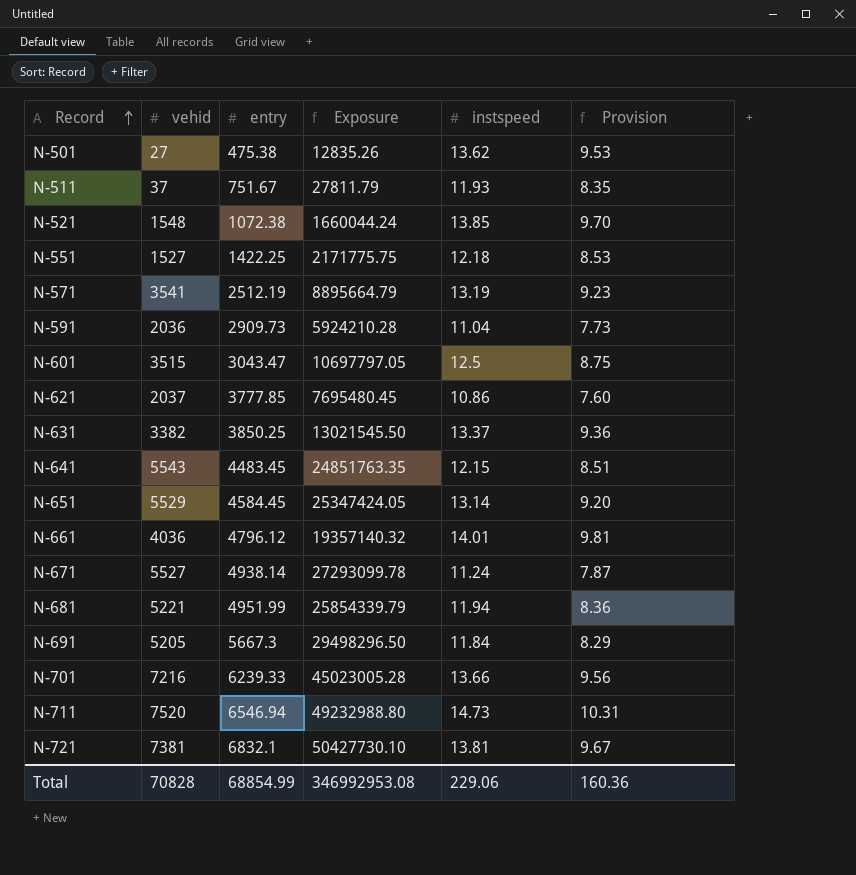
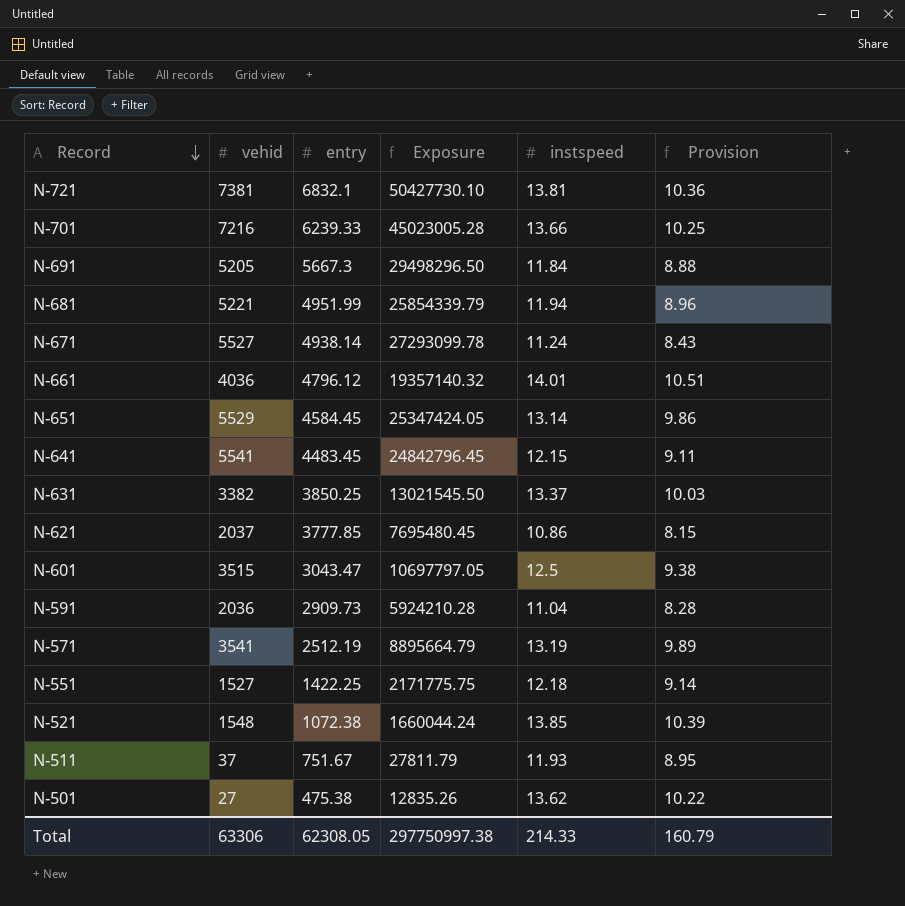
row order: Record ascending -> Record descending
column Provision | formula: [instspeed] * 0.7 -> [instspeed] * 0.75
row N-711: 7520 | 6546.94 | 49232988.80 | 14.73 | 10.31 -> none
N-641 | vehid: 5543 -> 5541
N-641 | Exposure: 24851763.35 -> 24842796.45
Total | vehid: 70828 -> 63306
Total | entry: 68854.99 -> 62308.05
Total | Exposure: 346992953.08 -> 297750997.38
Total | instspeed: 229.06 -> 214.33
Total | Provision: 160.36 -> 160.79

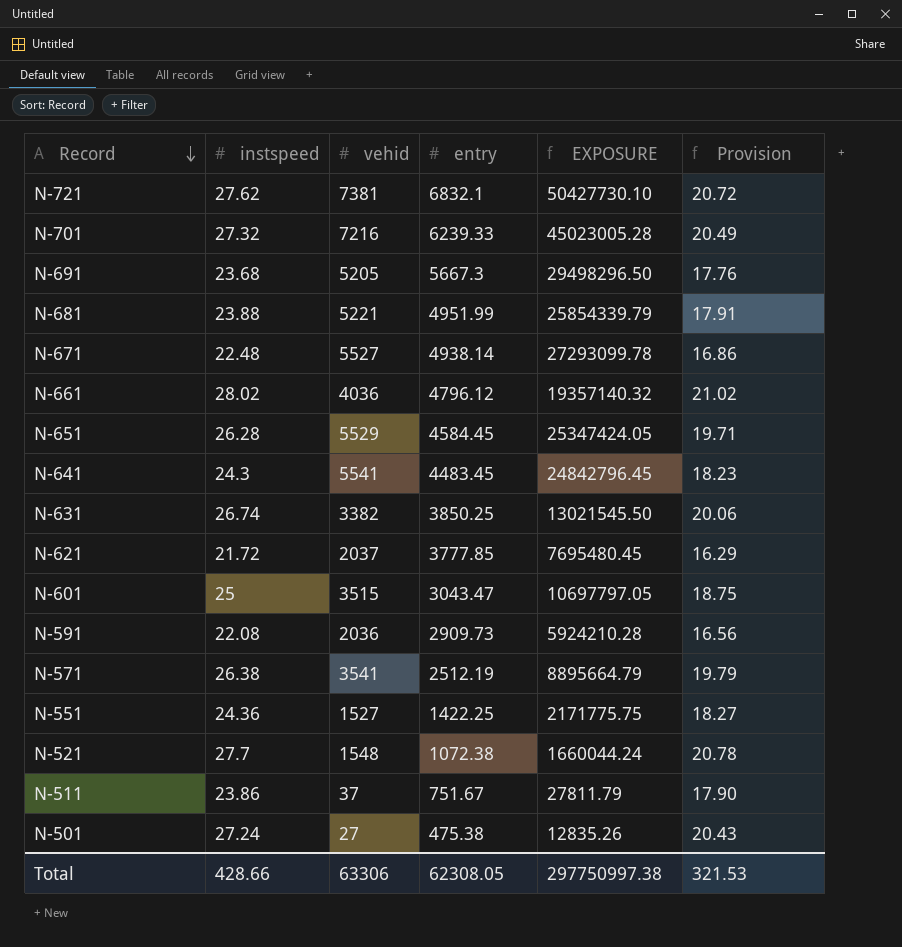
column instspeed | position: 5 -> 2
column name: Exposure -> EXPOSURE
N-721 | instspeed: 13.81 -> 27.62
N-721 | Provision: 10.36 -> 20.72
N-701 | instspeed: 13.66 -> 27.32
N-701 | Provision: 10.25 -> 20.49
N-691 | instspeed: 11.84 -> 23.68
N-691 | Provision: 8.88 -> 17.76
N-681 | instspeed: 11.94 -> 23.88
N-681 | Provision: 8.96 -> 17.91
N-671 | instspeed: 11.24 -> 22.48
N-671 | Provision: 8.43 -> 16.86
N-661 | instspeed: 14.01 -> 28.02
N-661 | Provision: 10.51 -> 21.02
N-651 | instspeed: 13.14 -> 26.28
N-651 | Provision: 9.86 -> 19.71
N-641 | instspeed: 12.15 -> 24.3
N-641 | Provision: 9.11 -> 18.23
N-631 | instspeed: 13.37 -> 26.74
N-631 | Provision: 10.03 -> 20.06
N-621 | instspeed: 10.86 -> 21.72
N-621 | Provision: 8.15 -> 16.29
N-601 | instspeed: 12.5 -> 25
N-601 | Provision: 9.38 -> 18.75
N-591 | instspeed: 11.04 -> 22.08
N-591 | Provision: 8.28 -> 16.56
N-571 | instspeed: 13.19 -> 26.38
N-571 | Provision: 9.89 -> 19.79
N-551 | instspeed: 12.18 -> 24.36
N-551 | Provision: 9.14 -> 18.27
N-521 | instspeed: 13.85 -> 27.7
N-521 | Provision: 10.39 -> 20.78
N-511 | instspeed: 11.93 -> 23.86
N-511 | Provision: 8.95 -> 17.90
N-501 | instspeed: 13.62 -> 27.24
N-501 | Provision: 10.22 -> 20.43
Total | instspeed: 214.33 -> 428.66
Total | Provision: 160.79 -> 321.53

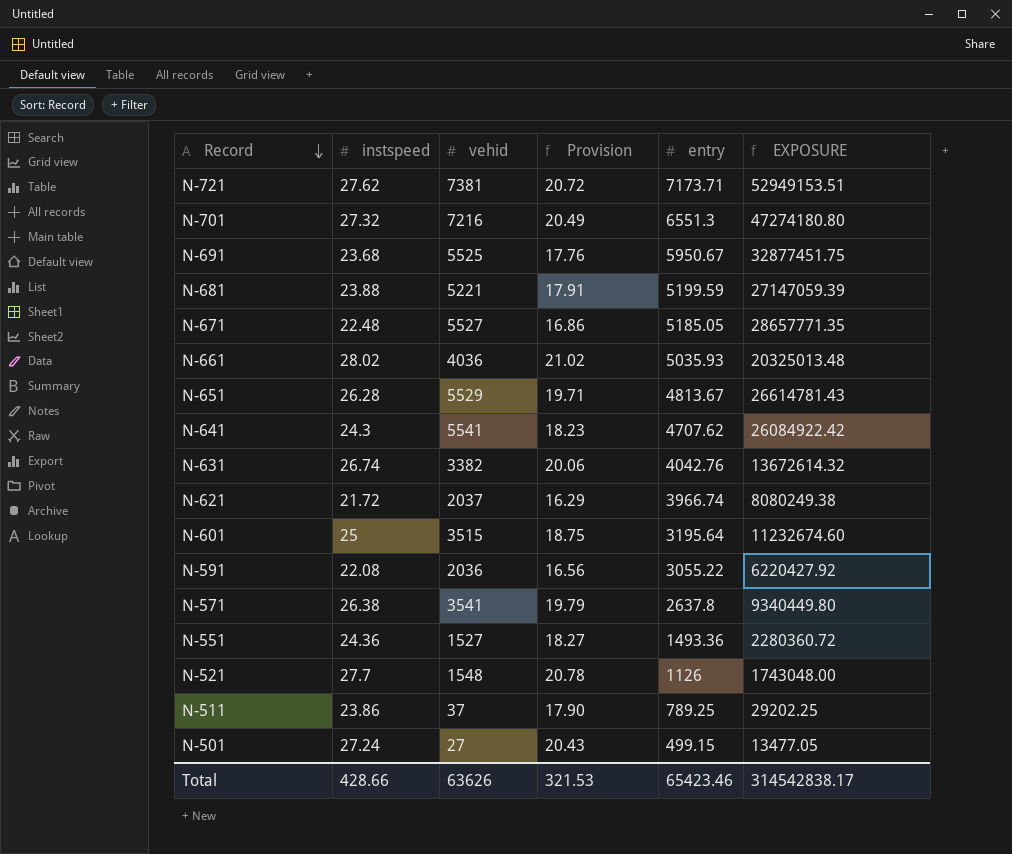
column Provision | position: 6 -> 4
N-721 | entry: 6832.1 -> 7173.71
N-721 | EXPOSURE: 50427730.10 -> 52949153.51
N-701 | entry: 6239.33 -> 6551.3
N-701 | EXPOSURE: 45023005.28 -> 47274180.80
N-691 | vehid: 5205 -> 5525
N-691 | entry: 5667.3 -> 5950.67
N-691 | EXPOSURE: 29498296.50 -> 32877451.75
N-681 | entry: 4951.99 -> 5199.59
N-681 | EXPOSURE: 25854339.79 -> 27147059.39
N-671 | entry: 4938.14 -> 5185.05
N-671 | EXPOSURE: 27293099.78 -> 28657771.35
N-661 | entry: 4796.12 -> 5035.93
N-661 | EXPOSURE: 19357140.32 -> 20325013.48
N-651 | entry: 4584.45 -> 4813.67
N-651 | EXPOSURE: 25347424.05 -> 26614781.43
N-641 | entry: 4483.45 -> 4707.62
N-641 | EXPOSURE: 24842796.45 -> 26084922.42
N-631 | entry: 3850.25 -> 4042.76
N-631 | EXPOSURE: 13021545.50 -> 13672614.32
N-621 | entry: 3777.85 -> 3966.74
N-621 | EXPOSURE: 7695480.45 -> 8080249.38
N-601 | entry: 3043.47 -> 3195.64
N-601 | EXPOSURE: 10697797.05 -> 11232674.60
N-591 | entry: 2909.73 -> 3055.22
N-591 | EXPOSURE: 5924210.28 -> 6220427.92
N-571 | entry: 2512.19 -> 2637.8
N-571 | EXPOSURE: 8895664.79 -> 9340449.80
N-551 | entry: 1422.25 -> 1493.36
N-551 | EXPOSURE: 2171775.75 -> 2280360.72
N-521 | entry: 1072.38 -> 1126
N-521 | EXPOSURE: 1660044.24 -> 1743048.00
N-511 | entry: 751.67 -> 789.25
N-511 | EXPOSURE: 27811.79 -> 29202.25
N-501 | entry: 475.38 -> 499.15
N-501 | EXPOSURE: 12835.26 -> 13477.05
Total | vehid: 63306 -> 63626
Total | entry: 62308.05 -> 65423.46
Total | EXPOSURE: 297750997.38 -> 314542838.17

